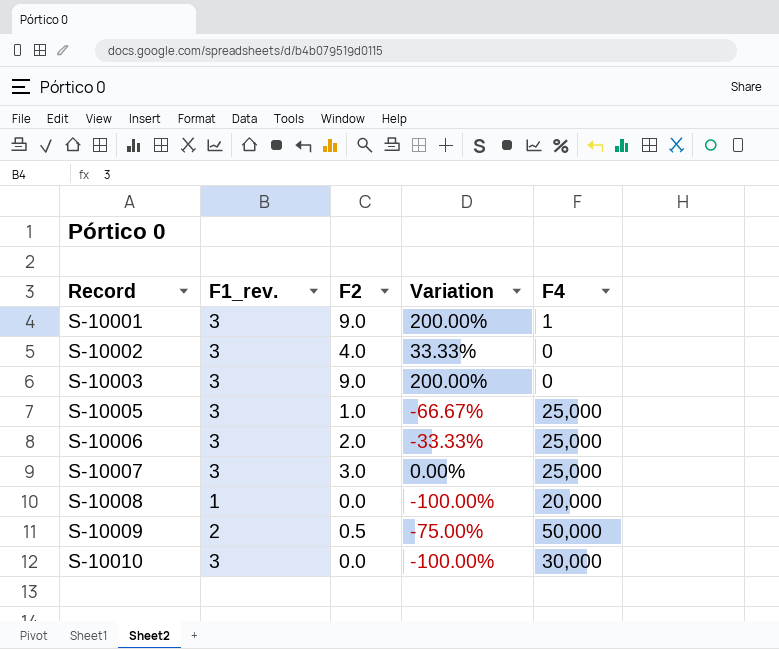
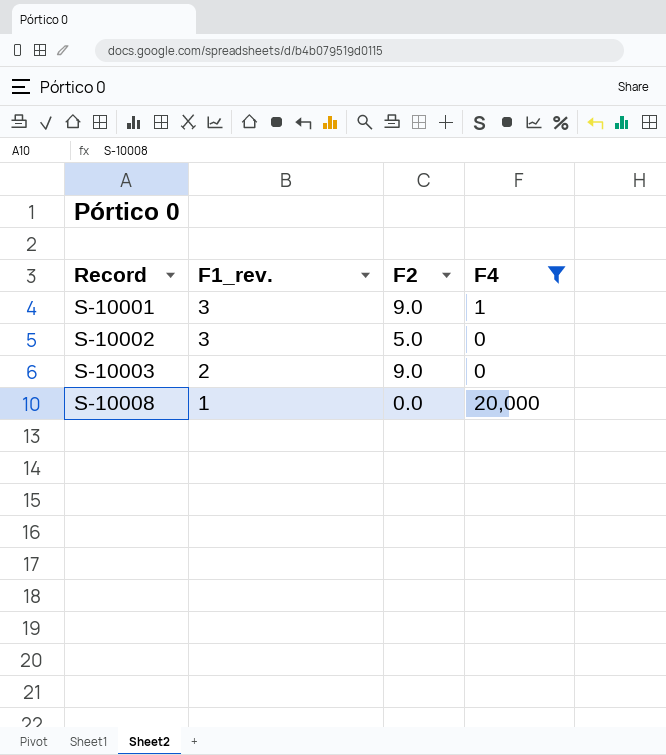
filter: none -> F4 <= 20,000
column Variation | formula: ([F2] - [F1_rev.]) / [F1_rev.] -> none
S-10002 | F2: 4.0 -> 5.0
S-10003 | F1_rev.: 3 -> 2

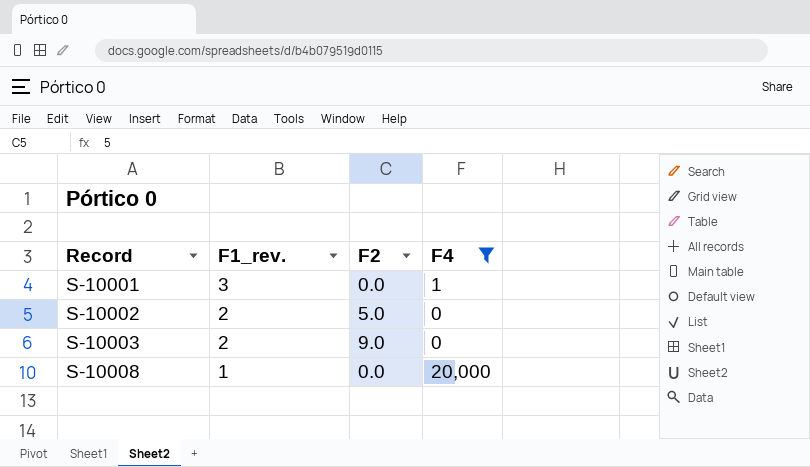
S-10001 | F2: 9.0 -> 0.0
S-10002 | F1_rev.: 3 -> 2

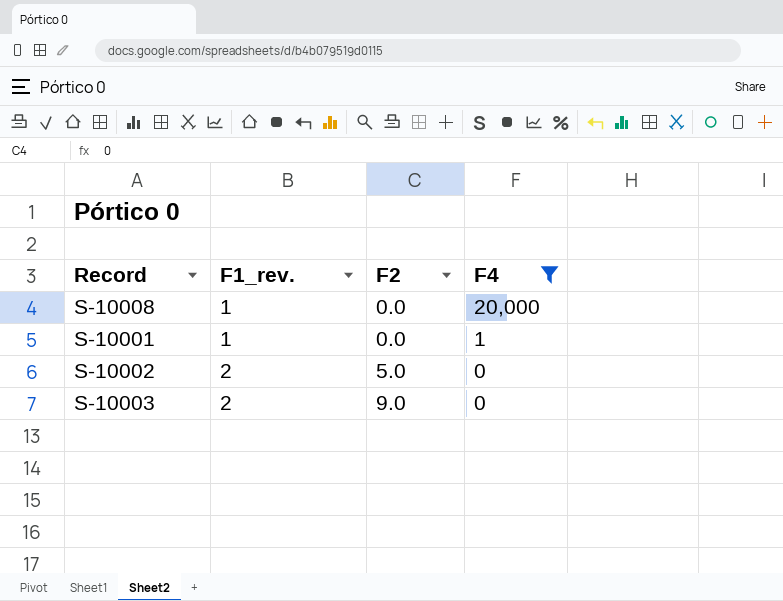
row order: Record ascending -> F1_rev. ascending
S-10001 | F1_rev.: 3 -> 1

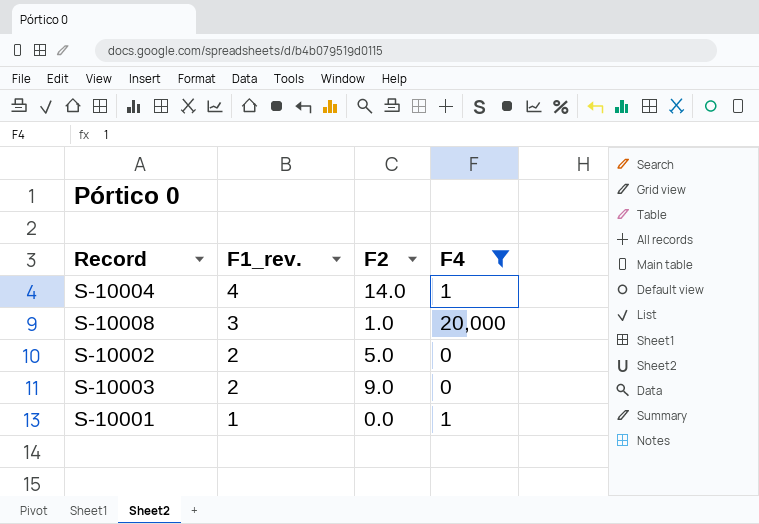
row order: F1_rev. ascending -> F1_rev. descending
row S-10004: none -> 4 | 14.0 | 1
S-10008 | F1_rev.: 1 -> 3
S-10008 | F2: 0.0 -> 1.0

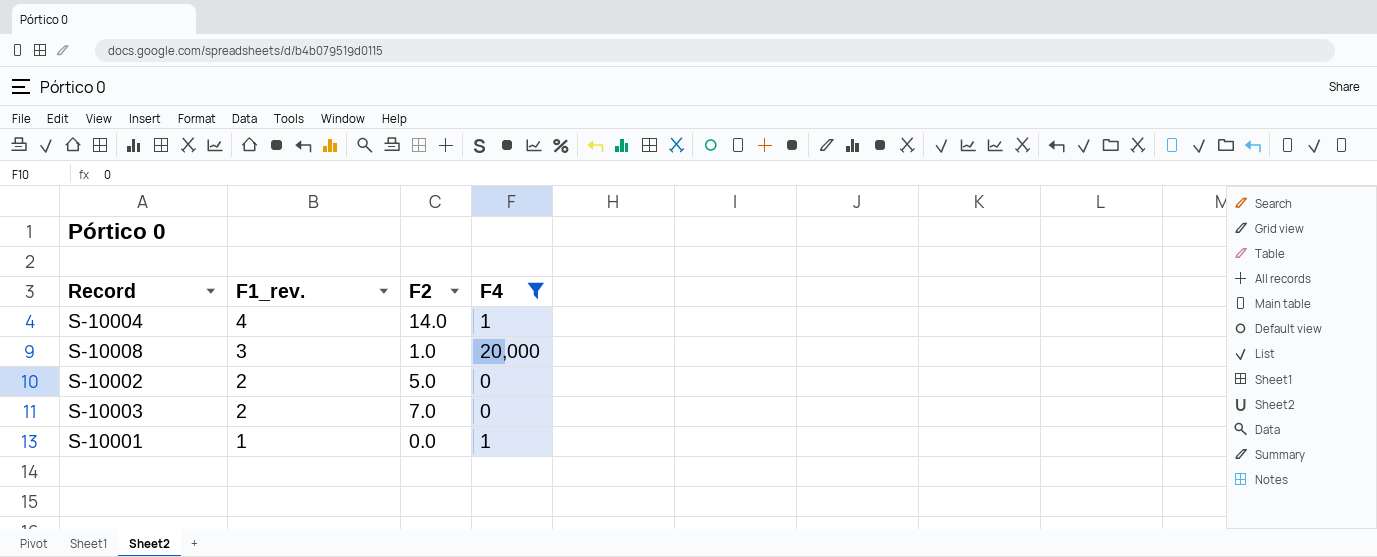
S-10003 | F2: 9.0 -> 7.0

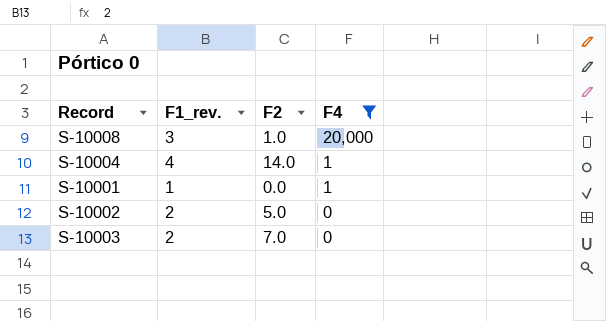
row order: F1_rev. descending -> F4 descending

